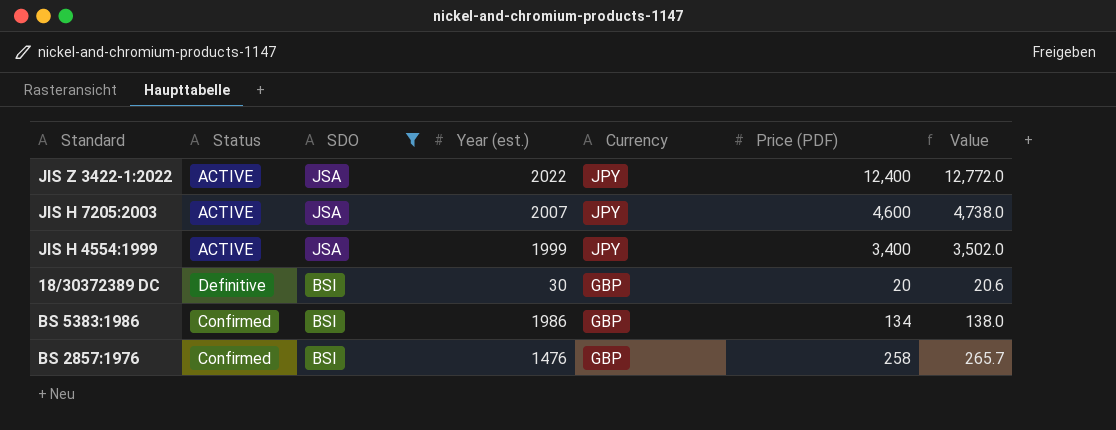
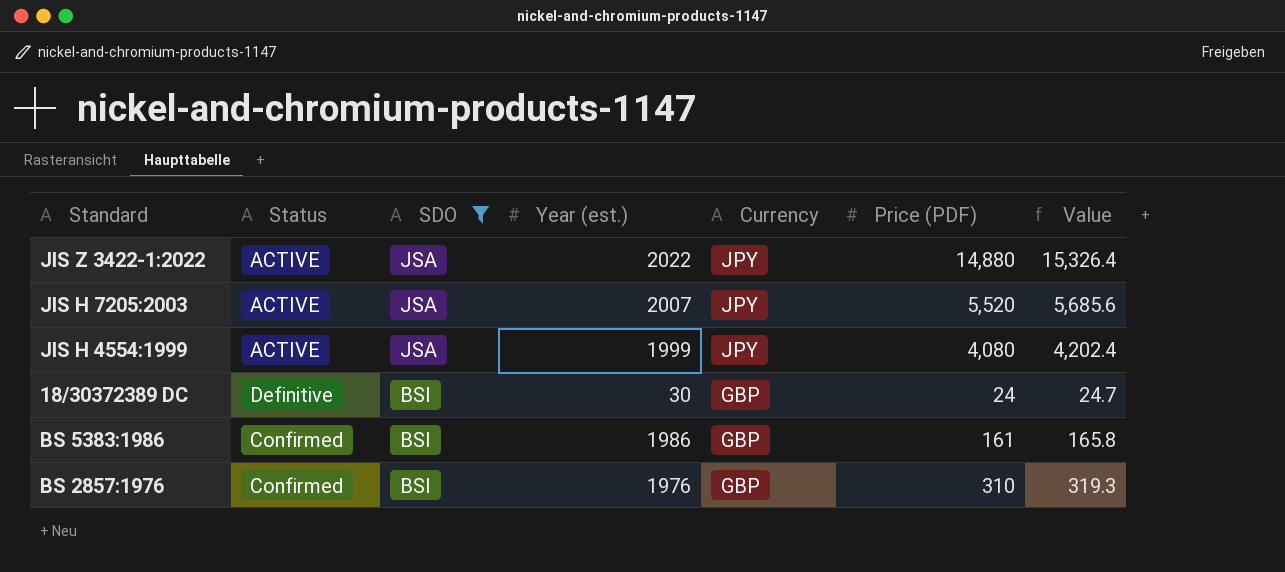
JIS Z 3422-1:2022 | Price (PDF): 12,400 -> 14,880
JIS Z 3422-1:2022 | Value: 12,772.0 -> 15,326.4
JIS H 7205:2003 | Price (PDF): 4,600 -> 5,520
JIS H 7205:2003 | Value: 4,738.0 -> 5,685.6
JIS H 4554:1999 | Price (PDF): 3,400 -> 4,080
JIS H 4554:1999 | Value: 3,502.0 -> 4,202.4
18/30372389 DC | Price (PDF): 20 -> 24
18/30372389 DC | Value: 20.6 -> 24.7
BS 5383:1986 | Price (PDF): 134 -> 161
BS 5383:1986 | Value: 138.0 -> 165.8
BS 2857:1976 | Year (est.): 1476 -> 1976
BS 2857:1976 | Price (PDF): 258 -> 310
BS 2857:1976 | Value: 265.7 -> 319.3

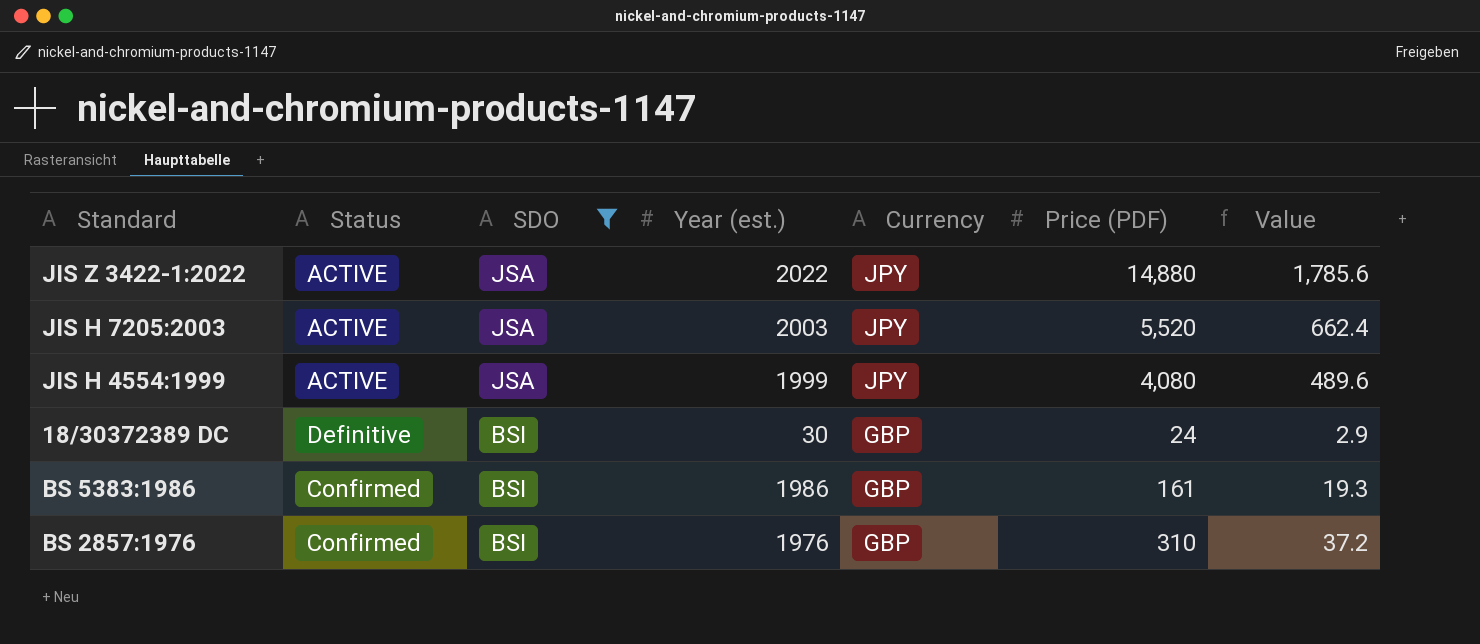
column Value | formula: [Price (PDF)] * 1.03 -> [Price (PDF)] * 0.12
JIS H 7205:2003 | Year (est.): 2007 -> 2003

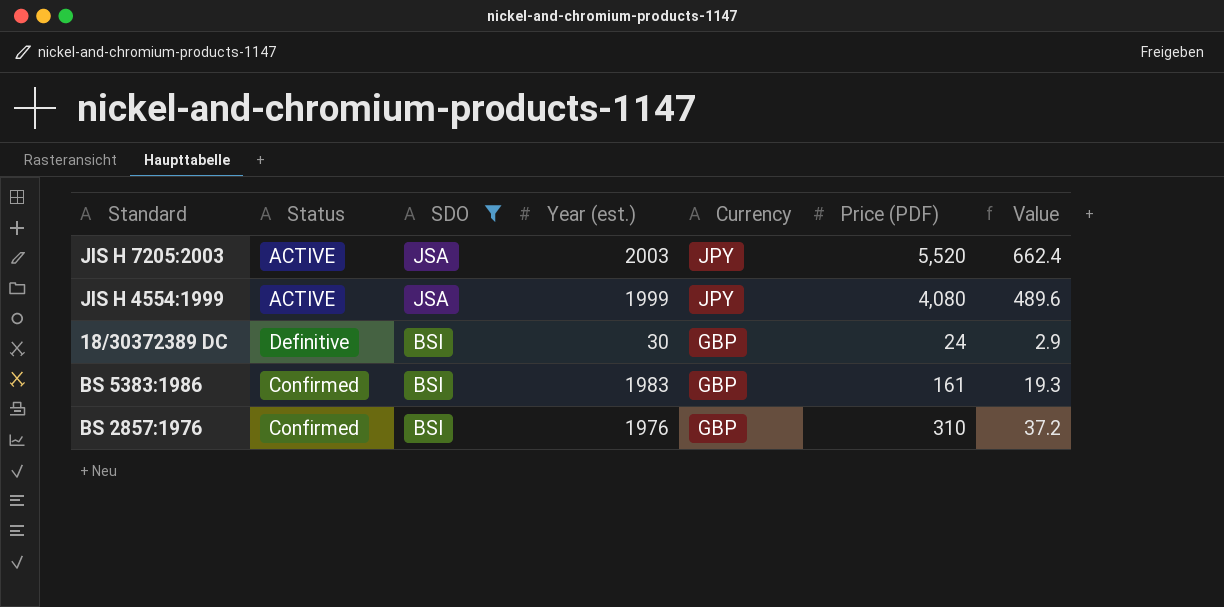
row JIS Z 3422-1:2022: ACTIVE | JSA | 2022 | JPY | 14,880 | 1,785.6 -> none
BS 5383:1986 | Year (est.): 1986 -> 1983

